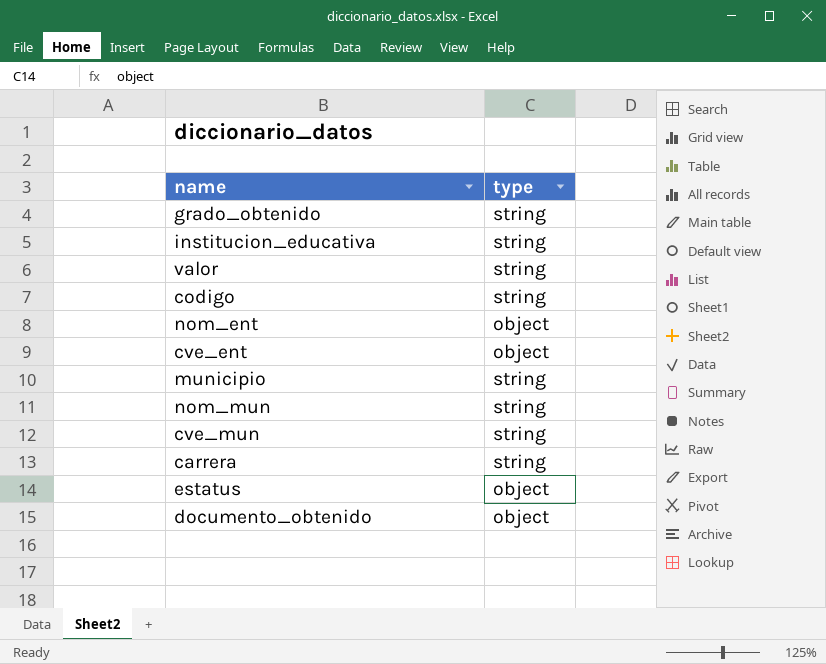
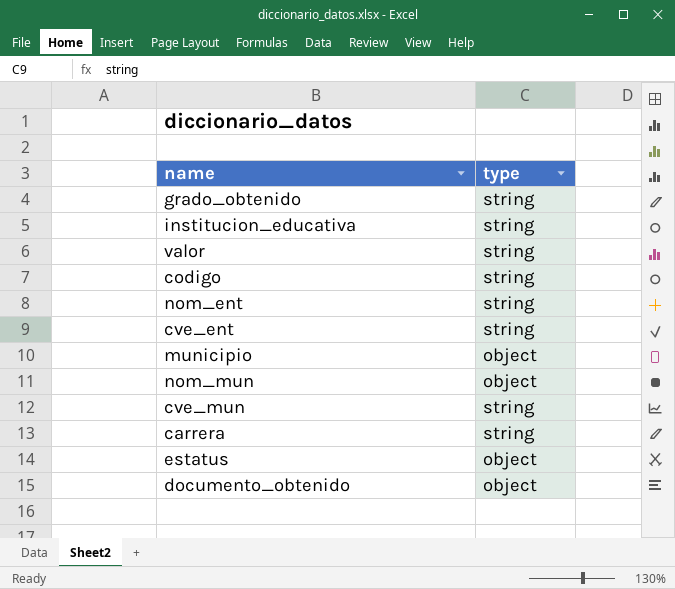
nom_ent | type: object -> string
cve_ent | type: object -> string
municipio | type: string -> object
nom_mun | type: string -> object

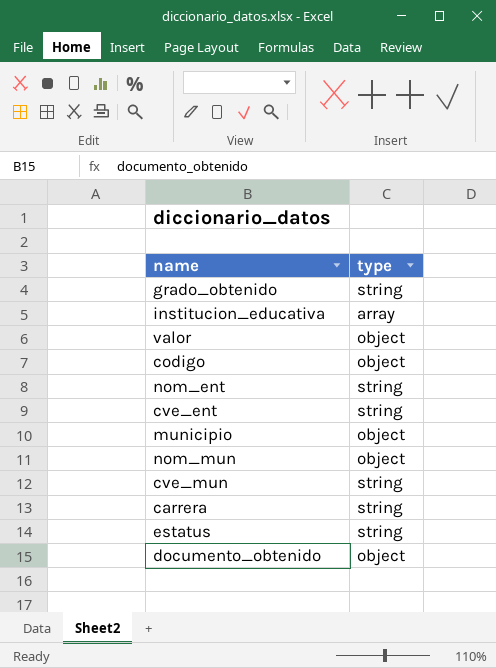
institucion_educativa | type: string -> array
valor | type: string -> object
codigo | type: string -> object
estatus | type: object -> string

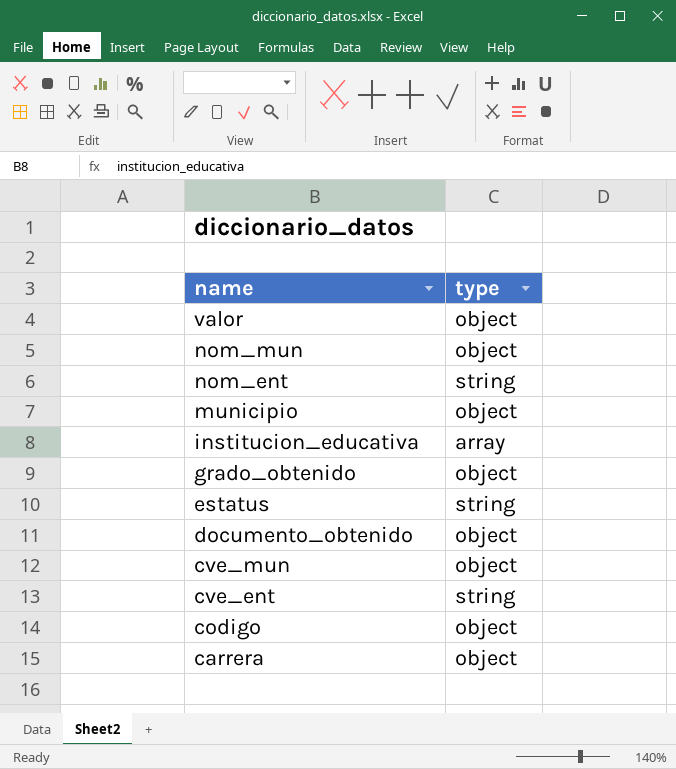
row order: none -> name descending
grado_obtenido | type: string -> object
cve_mun | type: string -> object
carrera | type: string -> object

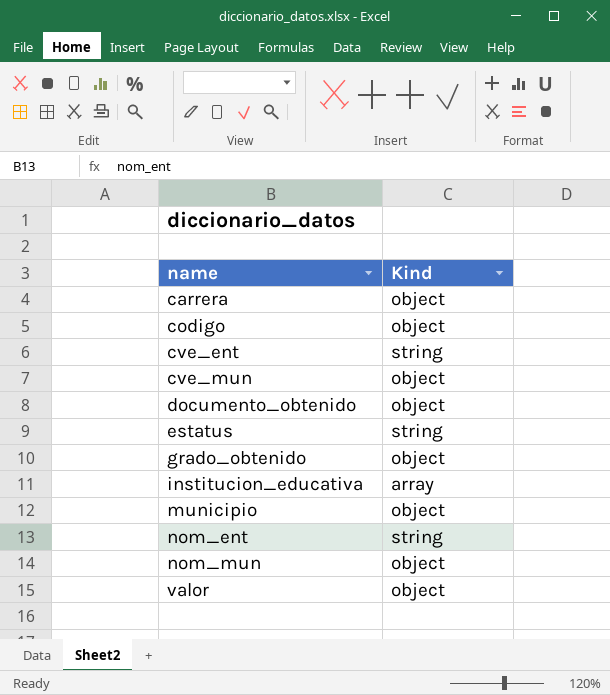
row order: name descending -> name ascending
column name: type -> Kind

